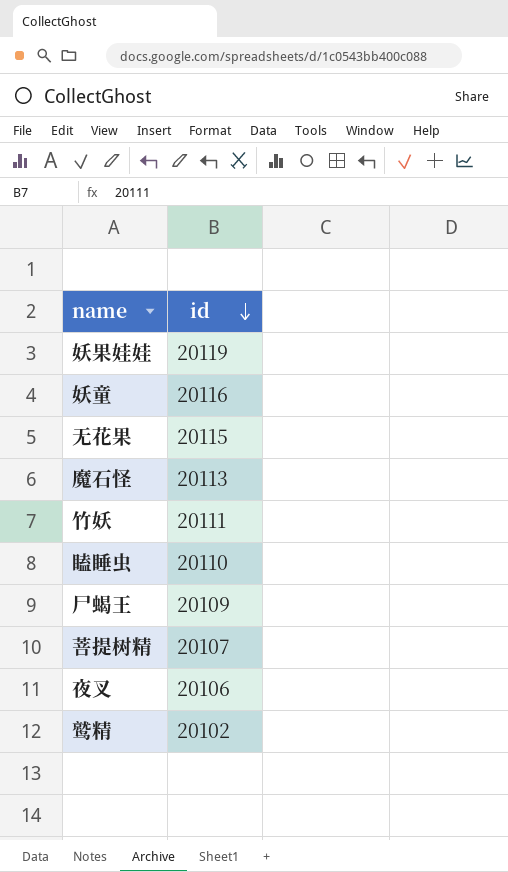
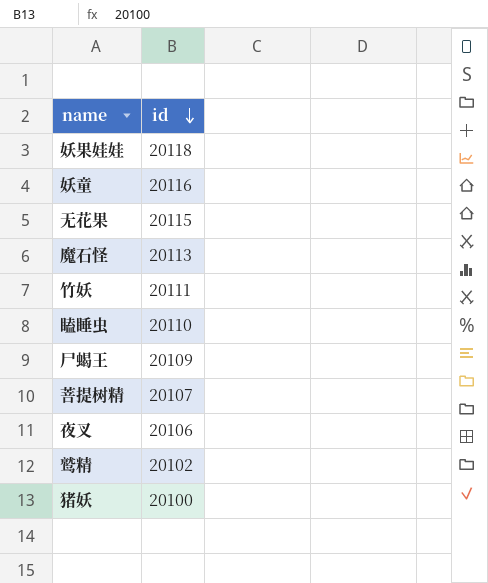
妖果娃娃 | id: 20119 -> 20118
row 猪妖: none -> 20100

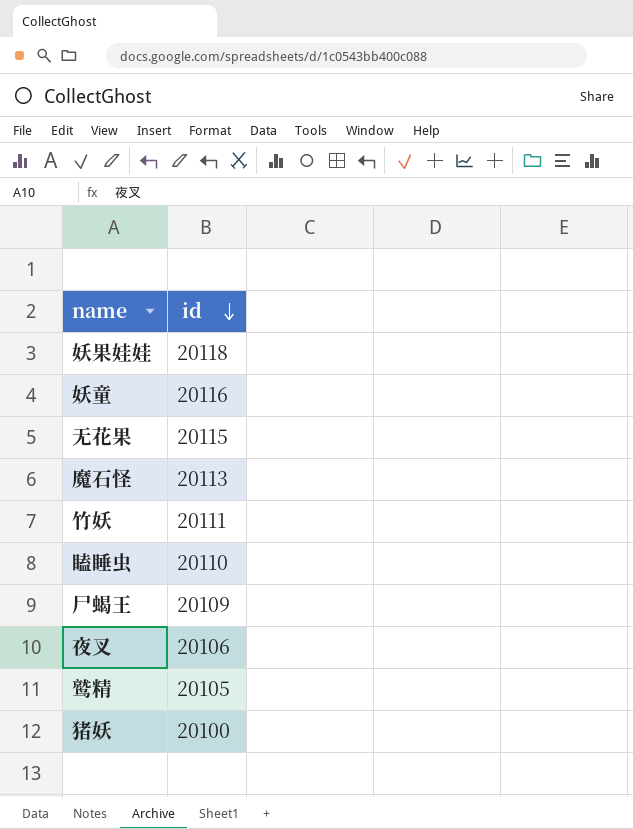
row 菩提树精: 20107 -> none
鹫精 | id: 20102 -> 20105

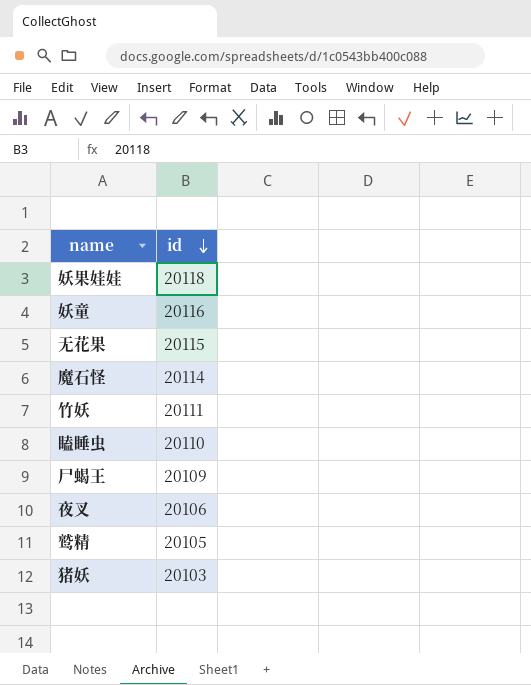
魔石怪 | id: 20113 -> 20114
猪妖 | id: 20100 -> 20103

